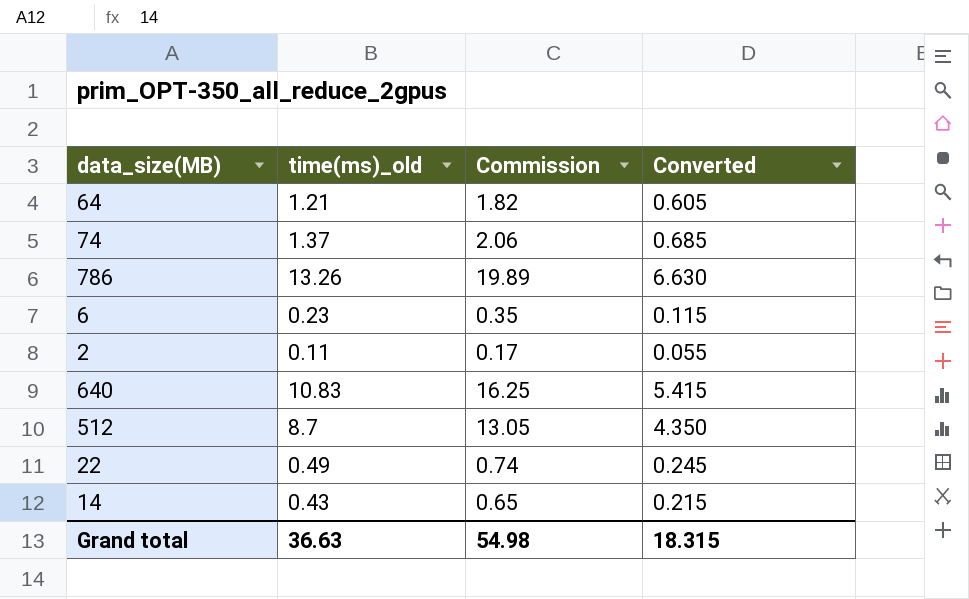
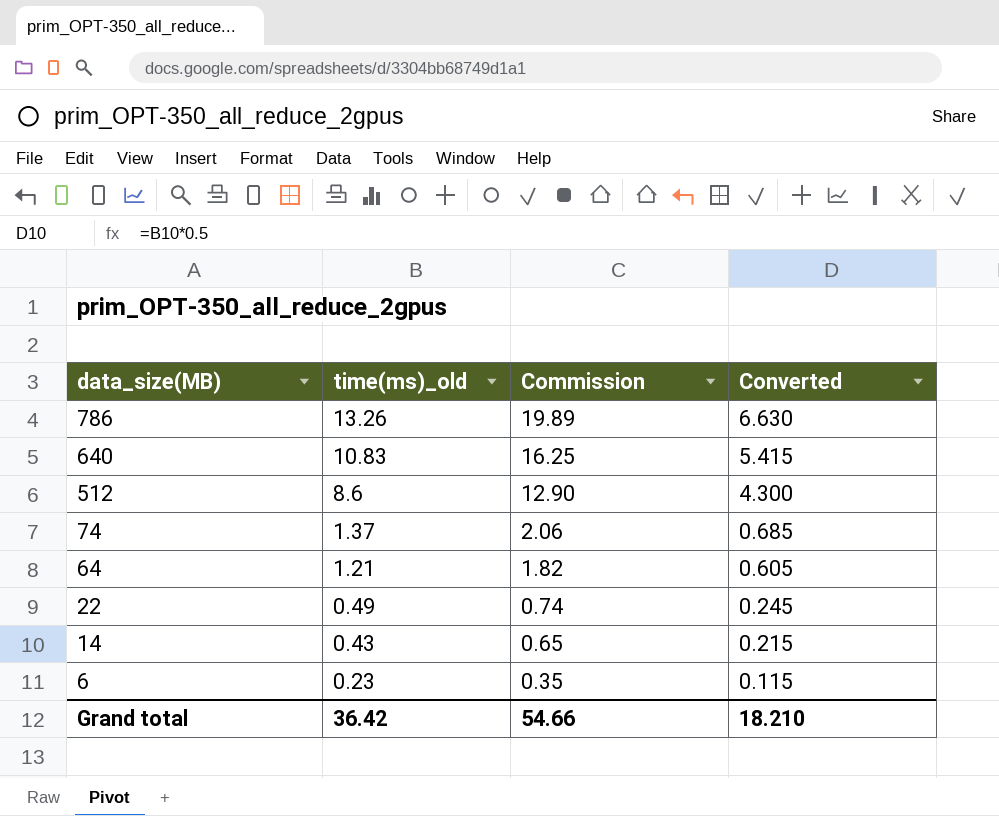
row order: none -> data_size(MB) descending
row 2: 0.11 | 0.17 | 0.055 -> none
512 | time(ms)_old: 8.7 -> 8.6
512 | Commission: 13.05 -> 12.90
512 | Converted: 4.350 -> 4.300
Grand total | time(ms)_old: 36.63 -> 36.42
Grand total | Commission: 54.98 -> 54.66
Grand total | Converted: 18.315 -> 18.210

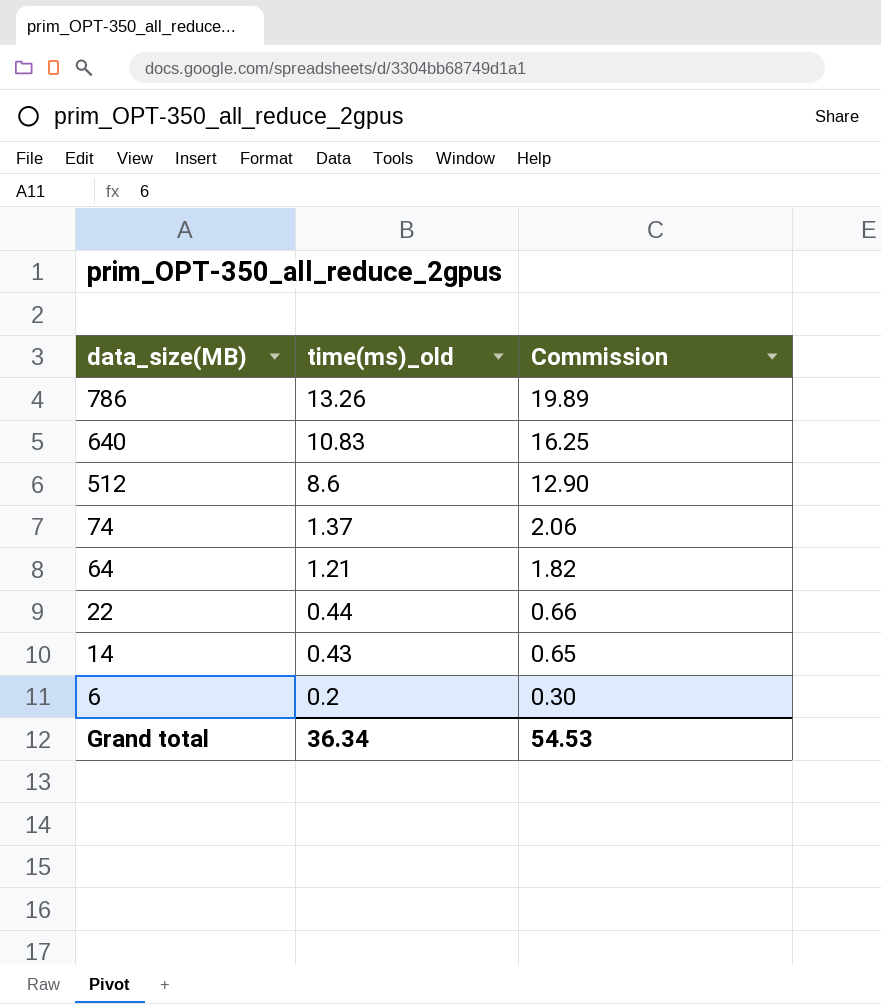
column Converted | formula: [time(ms)_old] * 0.5 -> none
22 | time(ms)_old: 0.49 -> 0.44
22 | Commission: 0.74 -> 0.66
6 | time(ms)_old: 0.23 -> 0.2
6 | Commission: 0.35 -> 0.30
Grand total | time(ms)_old: 36.42 -> 36.34
Grand total | Commission: 54.66 -> 54.53

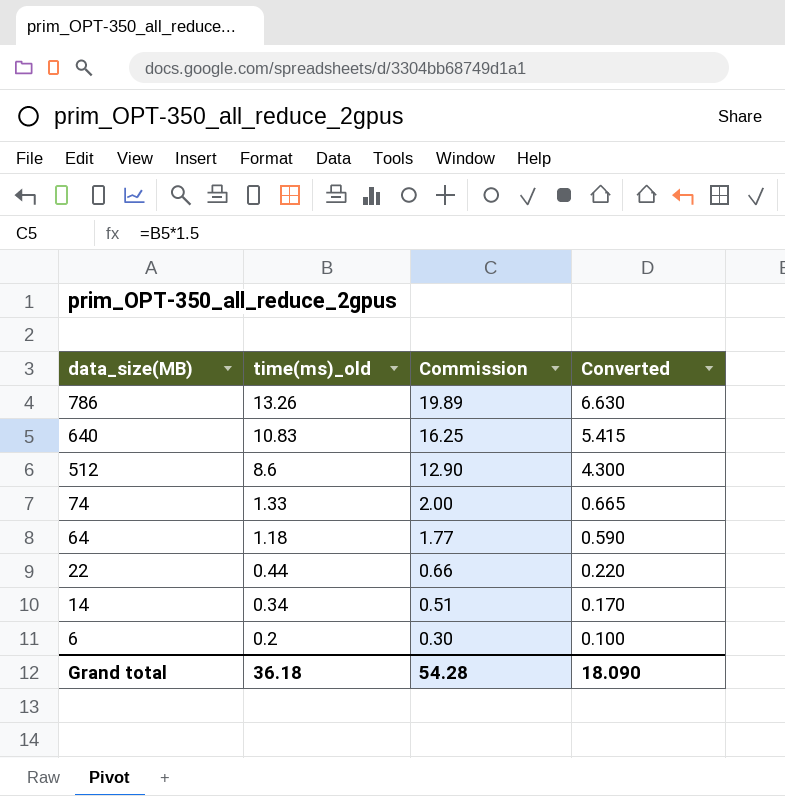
column Converted | formula: none -> [time(ms)_old] * 0.5
74 | time(ms)_old: 1.37 -> 1.33
74 | Commission: 2.06 -> 2.00
64 | time(ms)_old: 1.21 -> 1.18
64 | Commission: 1.82 -> 1.77
14 | time(ms)_old: 0.43 -> 0.34
14 | Commission: 0.65 -> 0.51
Grand total | time(ms)_old: 36.34 -> 36.18
Grand total | Commission: 54.53 -> 54.28

